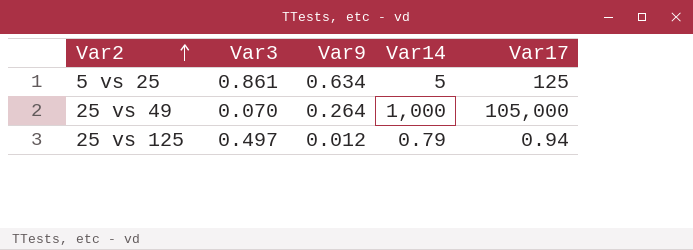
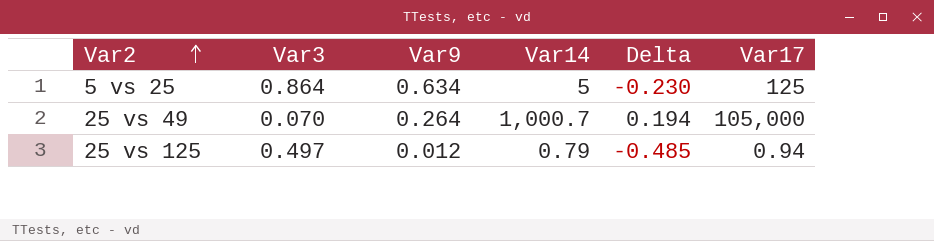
column Delta | formula: none -> [Var9] - [Var3]
5 vs 25 | Var3: 0.861 -> 0.864
25 vs 49 | Var14: 1,000 -> 1,000.7

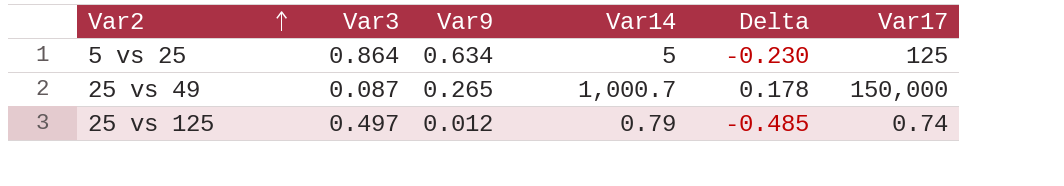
25 vs 49 | Var3: 0.070 -> 0.087
25 vs 49 | Var9: 0.264 -> 0.265
25 vs 49 | Delta: 0.194 -> 0.178
25 vs 49 | Var17: 105,000 -> 150,000
25 vs 125 | Var17: 0.94 -> 0.74

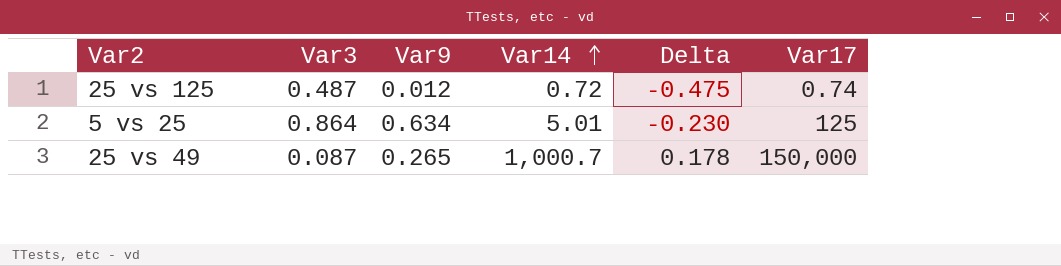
row order: Var2 ascending -> Var14 ascending
25 vs 125 | Var3: 0.497 -> 0.487
25 vs 125 | Var14: 0.79 -> 0.72
25 vs 125 | Delta: -0.485 -> -0.475
5 vs 25 | Var14: 5 -> 5.01

